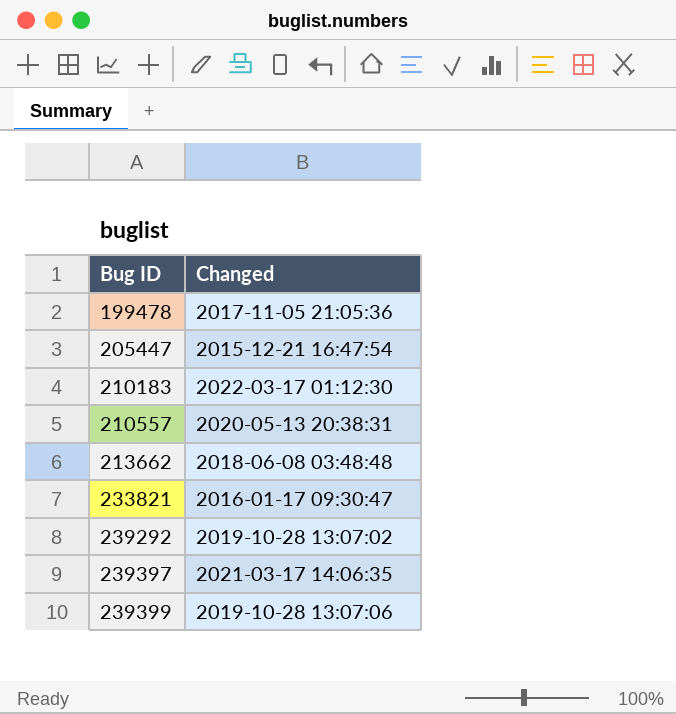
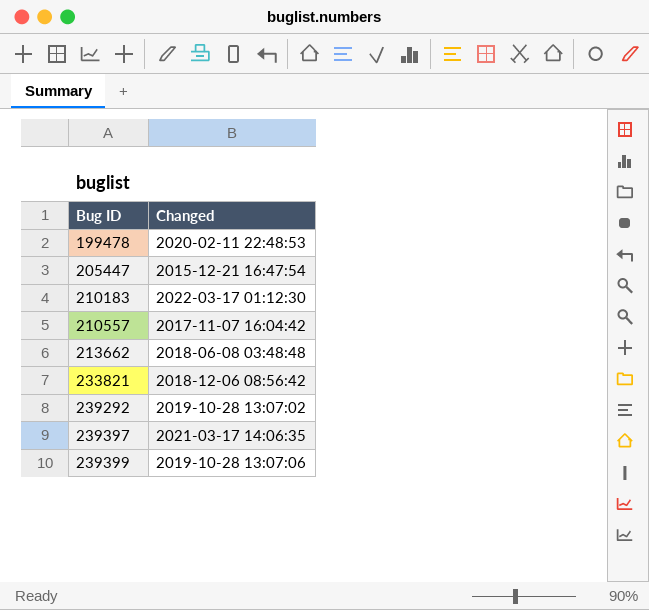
199478 | Changed: 2017-11-05 21:05:36 -> 2020-02-11 22:48:53
210557 | Changed: 2020-05-13 20:38:31 -> 2017-11-07 16:04:42
233821 | Changed: 2016-01-17 09:30:47 -> 2018-12-06 08:56:42

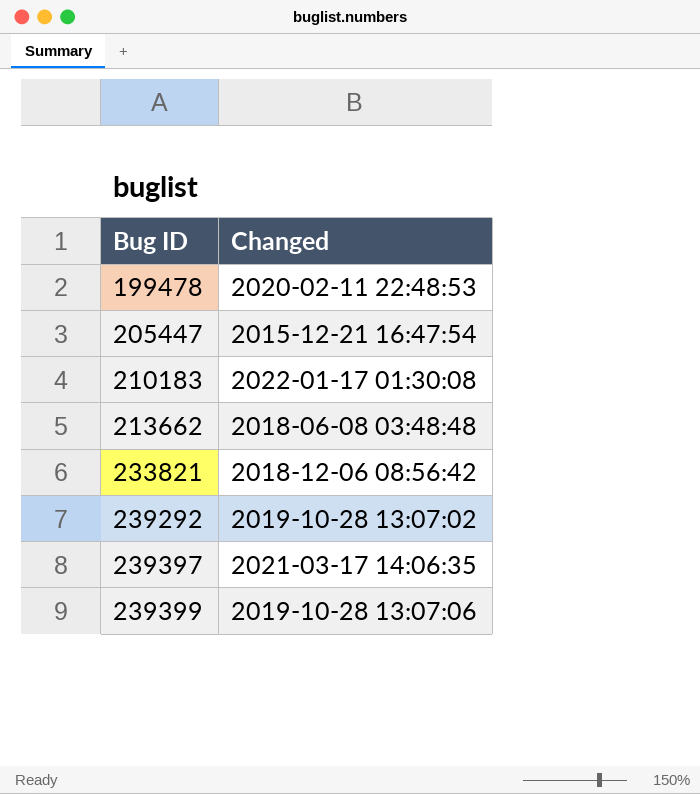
row 210557: 2017-11-07 16:04:42 -> none
210183 | Changed: 2022-03-17 01:12:30 -> 2022-01-17 01:30:08

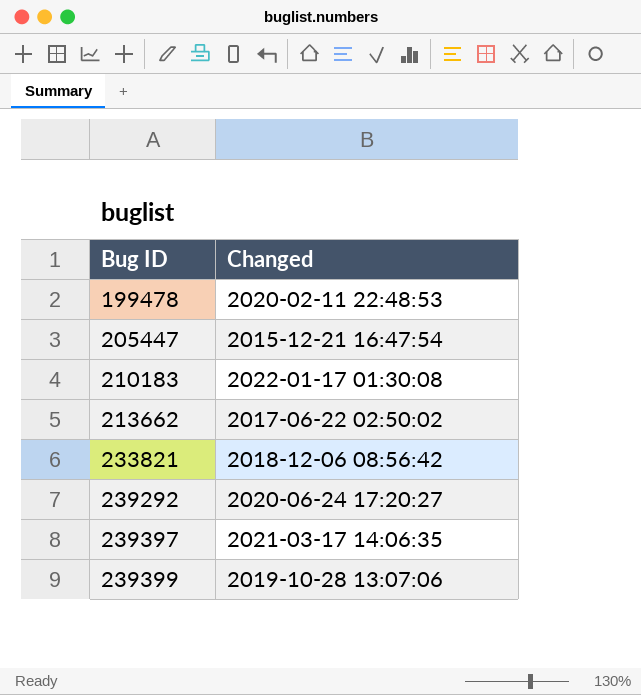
213662 | Changed: 2018-06-08 03:48:48 -> 2017-06-22 02:50:02
239292 | Changed: 2019-10-28 13:07:02 -> 2020-06-24 17:20:27

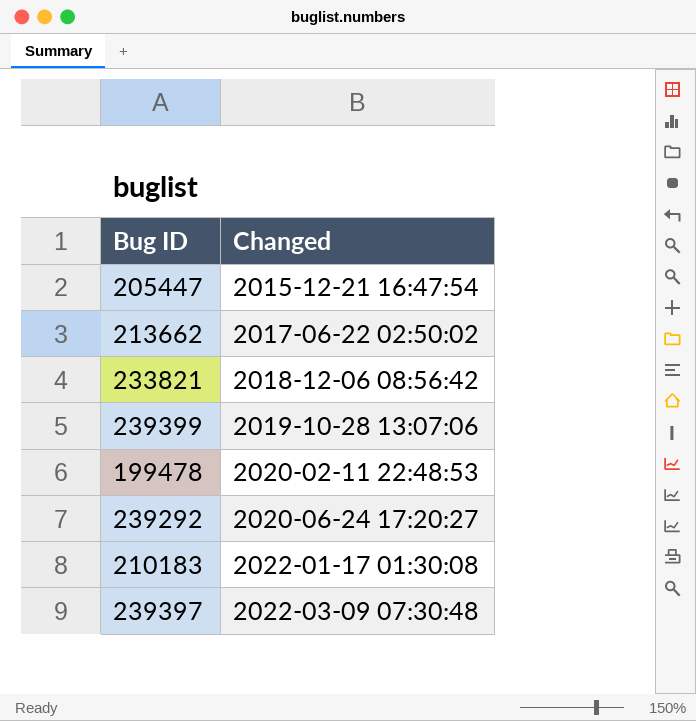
row order: Bug ID ascending -> Changed ascending
239397 | Changed: 2021-03-17 14:06:35 -> 2022-03-09 07:30:48

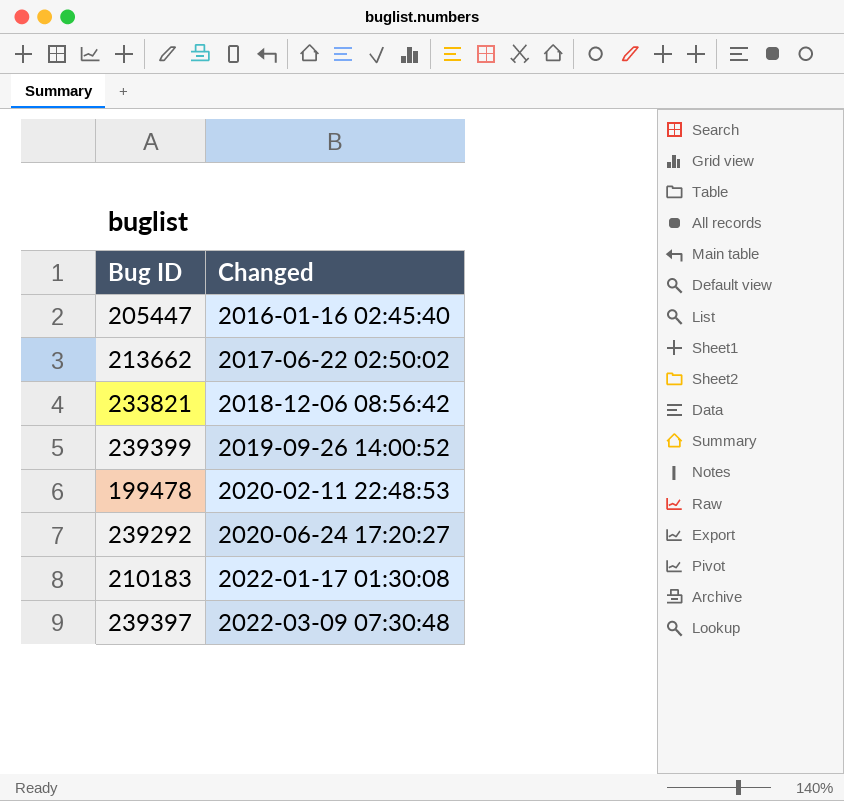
205447 | Changed: 2015-12-21 16:47:54 -> 2016-01-16 02:45:40
239399 | Changed: 2019-10-28 13:07:06 -> 2019-09-26 14:00:52

